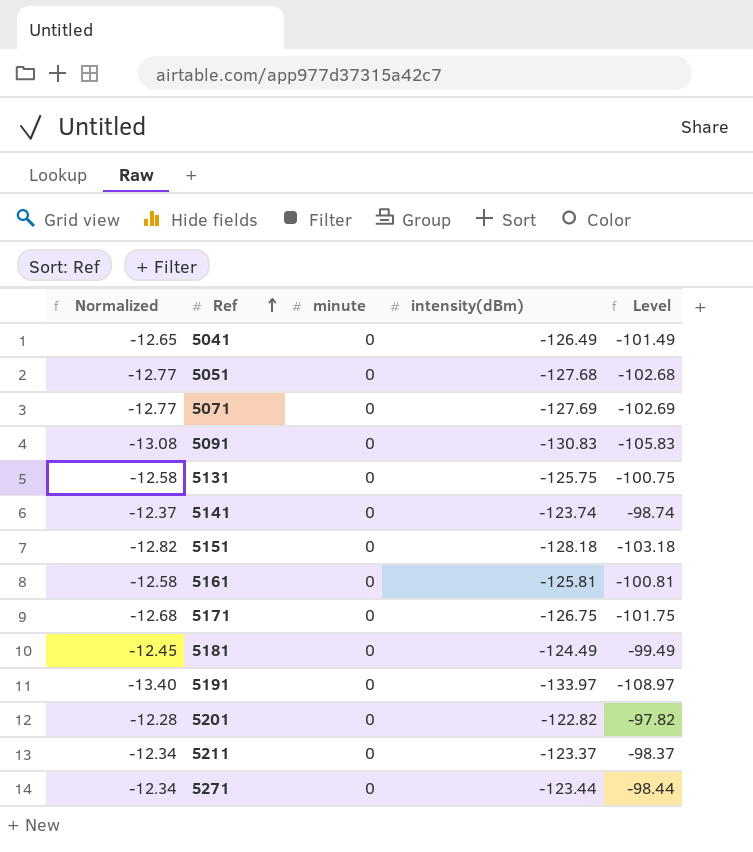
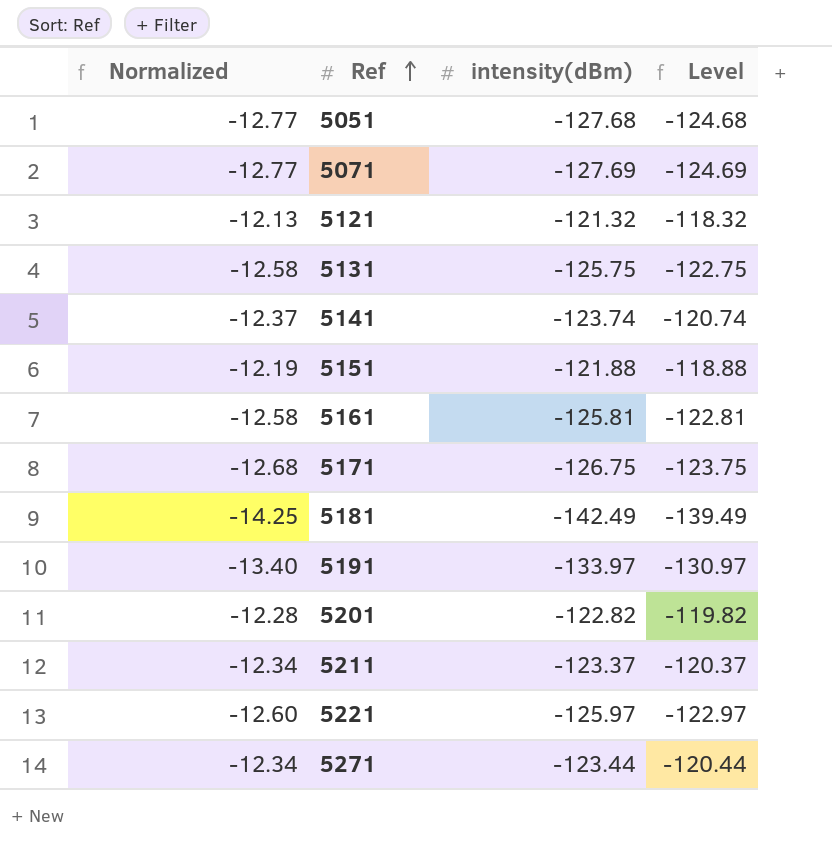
column minute | position: 3 -> none
column Level | formula: [intensity(dBm)] + 25 -> [intensity(dBm)] + 3
row 5041: -12.65 | 0 | -126.49 | -101.49 -> none
row 5091: -13.08 | 0 | -130.83 | -105.83 -> none
row 5121: none -> -12.13 | -121.32 | -118.32
5151 | Normalized: -12.82 -> -12.19
5151 | intensity(dBm): -128.18 -> -121.88
5181 | Normalized: -12.45 -> -14.25
5181 | intensity(dBm): -124.49 -> -142.49
row 5221: none -> -12.60 | -125.97 | -122.97

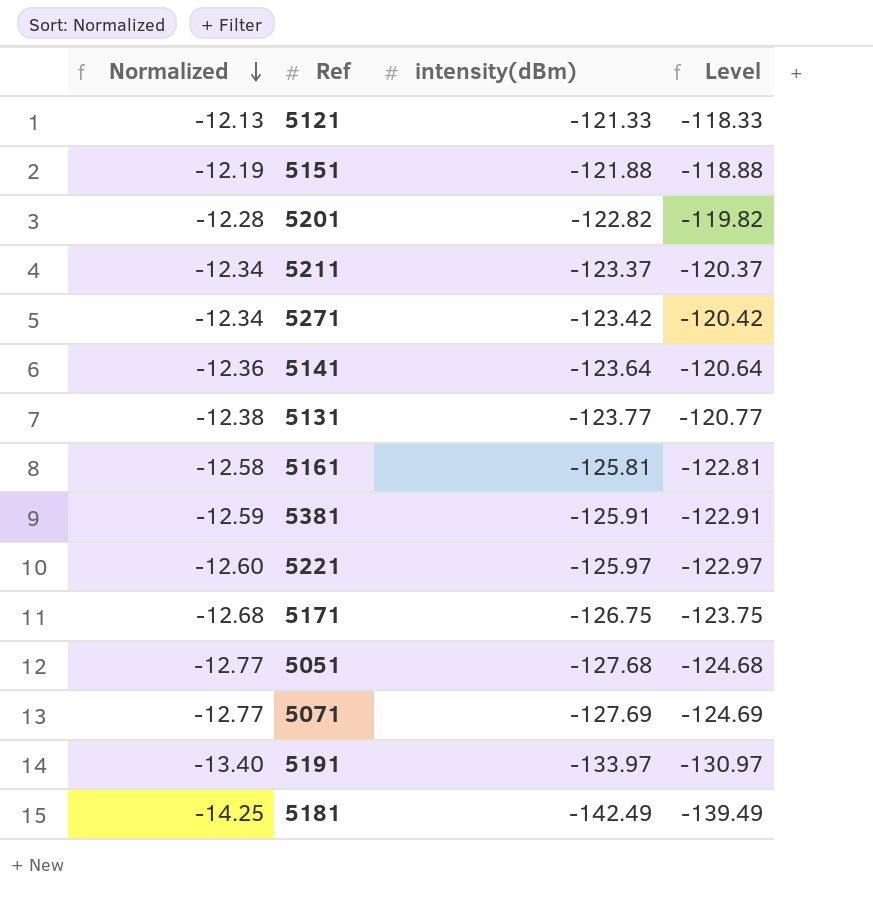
row order: Ref ascending -> Normalized descending
5121 | intensity(dBm): -121.32 -> -121.33
5121 | Level: -118.32 -> -118.33
5271 | intensity(dBm): -123.44 -> -123.42
5271 | Level: -120.44 -> -120.42
5141 | Normalized: -12.37 -> -12.36
5141 | intensity(dBm): -123.74 -> -123.64
5141 | Level: -120.74 -> -120.64
5131 | Normalized: -12.58 -> -12.38
5131 | intensity(dBm): -125.75 -> -123.77
5131 | Level: -122.75 -> -120.77
row 5381: none -> -12.59 | -125.91 | -122.91

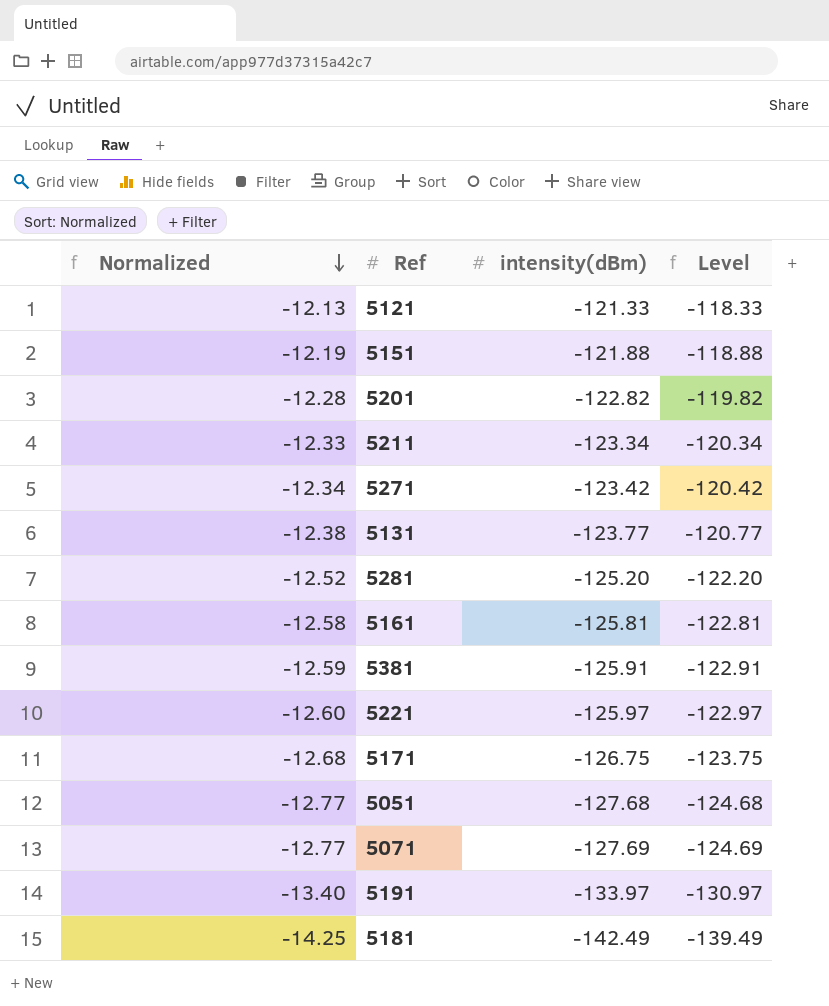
row 5141: -12.36 | -123.64 | -120.64 -> none
5211 | Normalized: -12.34 -> -12.33
5211 | intensity(dBm): -123.37 -> -123.34
5211 | Level: -120.37 -> -120.34
row 5281: none -> -12.52 | -125.20 | -122.20

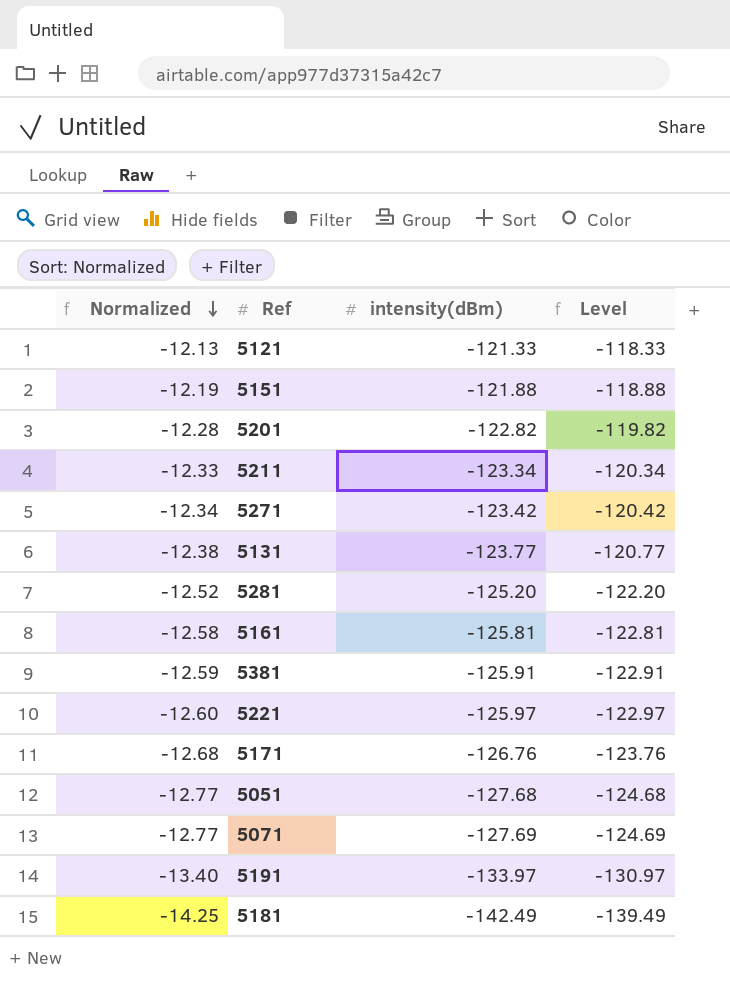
5171 | intensity(dBm): -126.75 -> -126.76
5171 | Level: -123.75 -> -123.76

